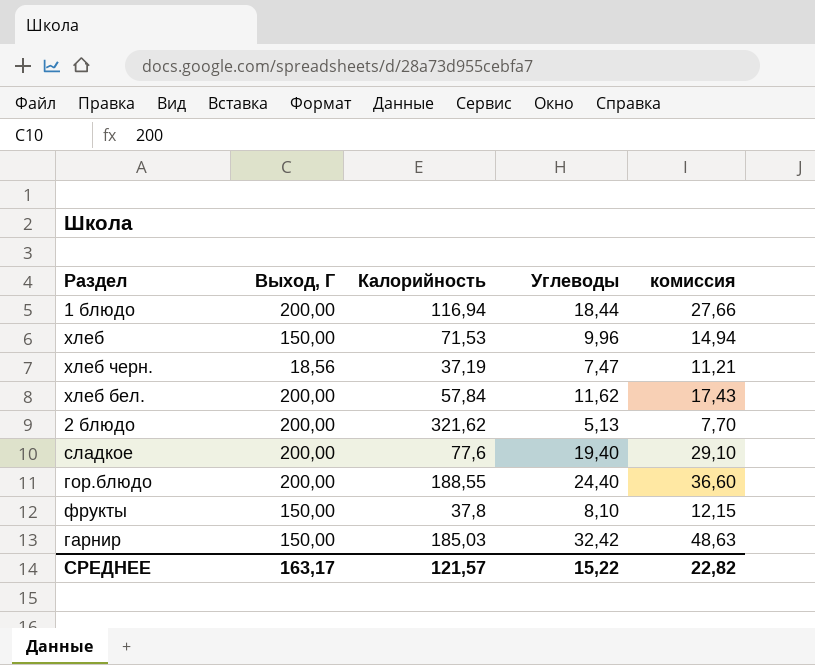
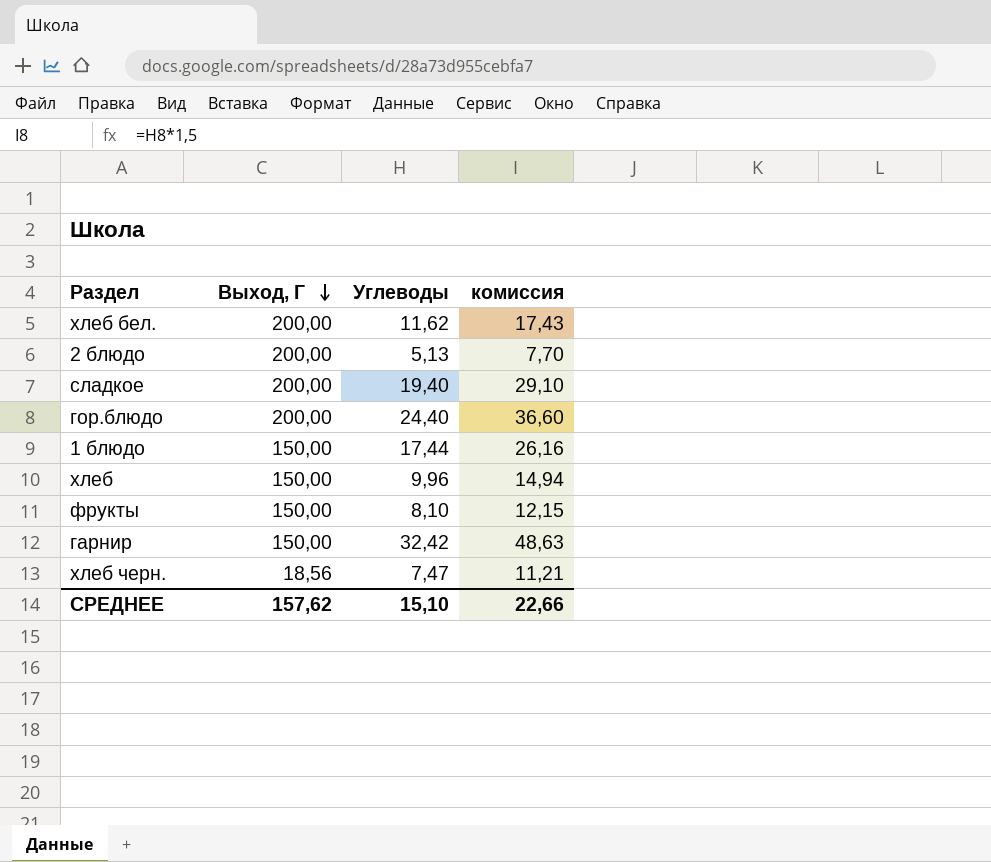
row order: none -> Выход, Г descending
column Калорийность | position: 3 -> none
1 блюдо | Выход, Г: 200,00 -> 150,00
1 блюдо | Углеводы: 18,44 -> 17,44
1 блюдо | комиссия: 27,66 -> 26,16
СРЕДНЕЕ | Выход, Г: 163,17 -> 157,62
СРЕДНЕЕ | Углеводы: 15,22 -> 15,10
СРЕДНЕЕ | комиссия: 22,82 -> 22,66

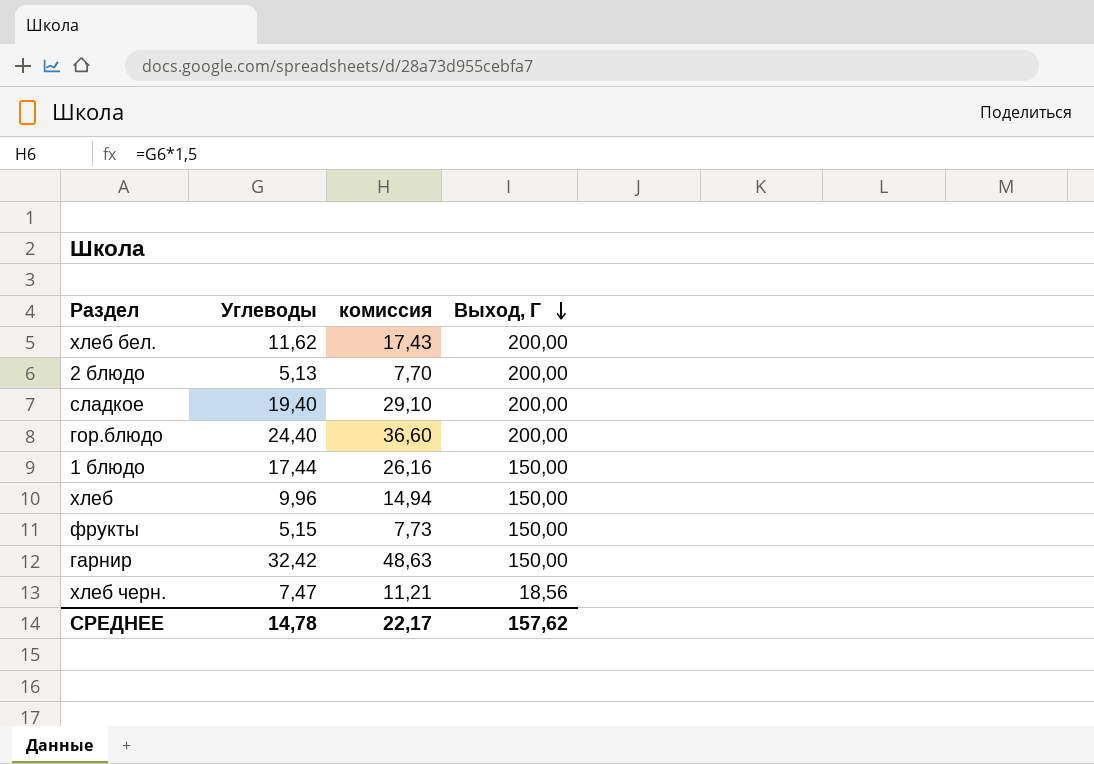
column Выход, Г | position: 2 -> 4
фрукты | Углеводы: 8,10 -> 5,15
фрукты | комиссия: 12,15 -> 7,73
СРЕДНЕЕ | Углеводы: 15,10 -> 14,78
СРЕДНЕЕ | комиссия: 22,66 -> 22,17

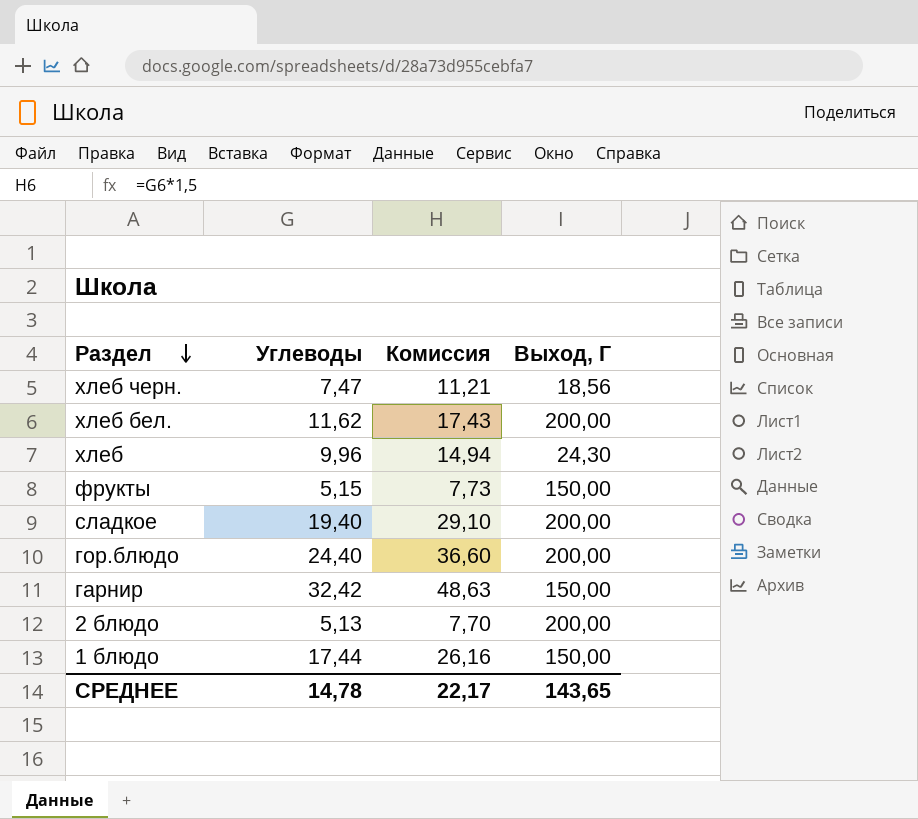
row order: Выход, Г descending -> Раздел descending
column name: комиссия -> Комиссия
хлеб | Выход, Г: 150,00 -> 24,30
СРЕДНЕЕ | Выход, Г: 157,62 -> 143,65

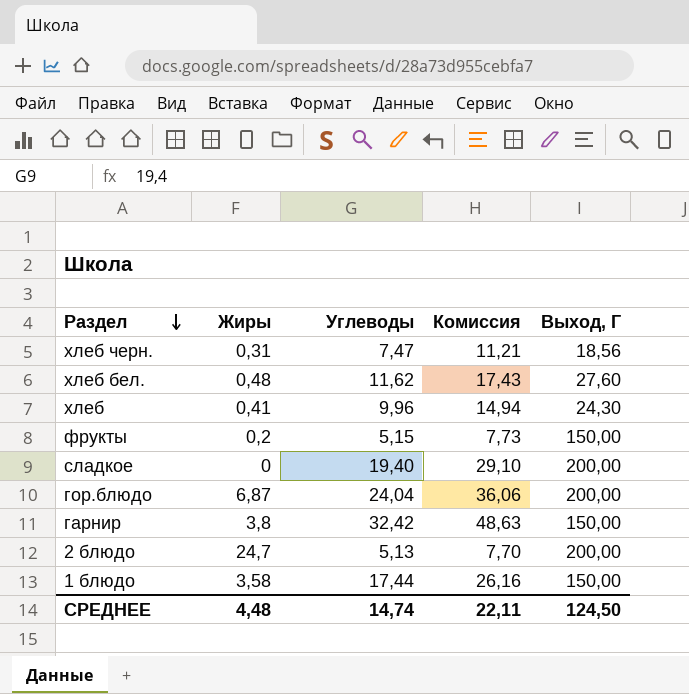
column Жиры | position: none -> 2
хлеб бел. | Выход, Г: 200,00 -> 27,60
гор.блюдо | Углеводы: 24,40 -> 24,04
гор.блюдо | Комиссия: 36,60 -> 36,06
СРЕДНЕЕ | Углеводы: 14,78 -> 14,74
СРЕДНЕЕ | Комиссия: 22,17 -> 22,11
СРЕДНЕЕ | Выход, Г: 143,65 -> 124,50

